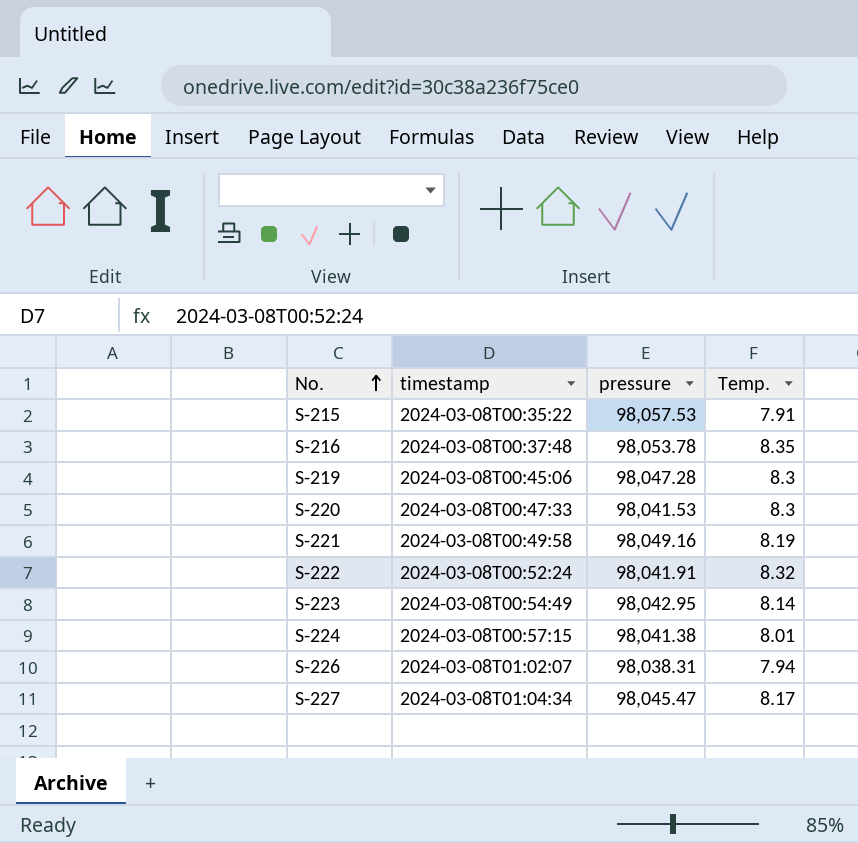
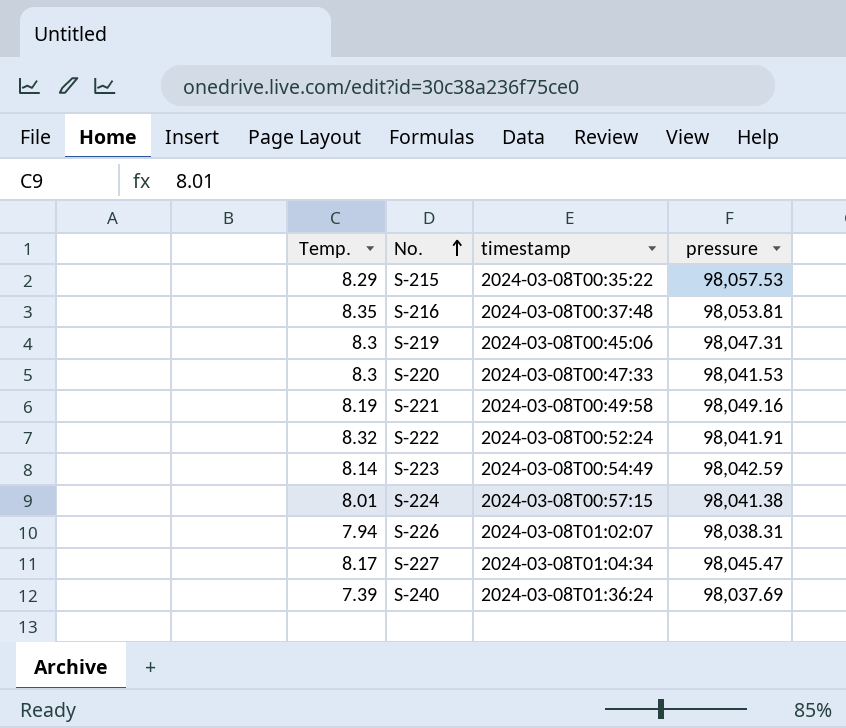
column Temp. | position: 4 -> 1
S-215 | Temp.: 7.91 -> 8.29
S-216 | pressure: 98,053.78 -> 98,053.81
S-219 | pressure: 98,047.28 -> 98,047.31
S-223 | pressure: 98,042.95 -> 98,042.59
row S-240: none -> 7.39 | 2024-03-08T01:36:24 | 98,037.69

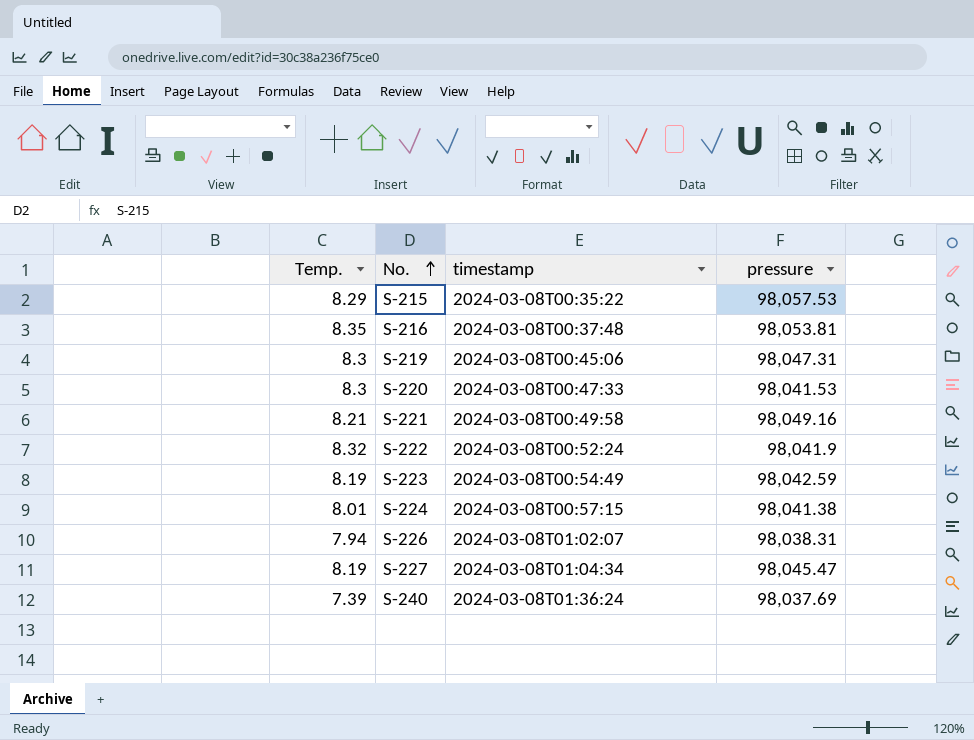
S-221 | Temp.: 8.19 -> 8.21
S-222 | pressure: 98,041.91 -> 98,041.9
S-223 | Temp.: 8.14 -> 8.19
S-227 | Temp.: 8.17 -> 8.19

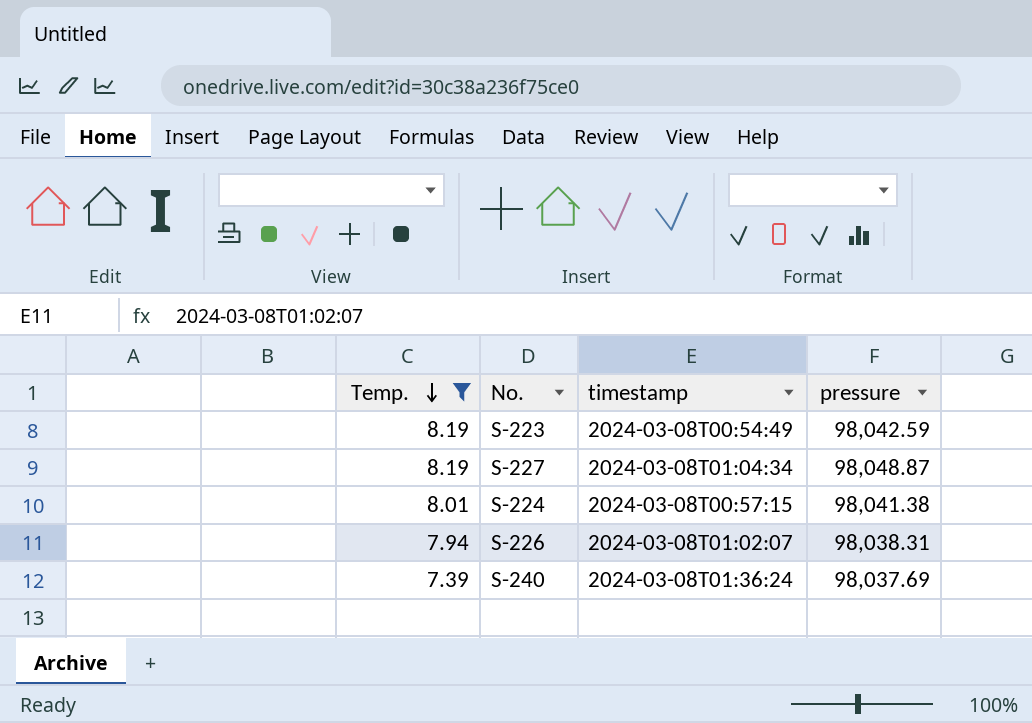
filter: none -> Temp. <= 8.19
row order: No. ascending -> Temp. descending
S-227 | pressure: 98,045.47 -> 98,048.87

